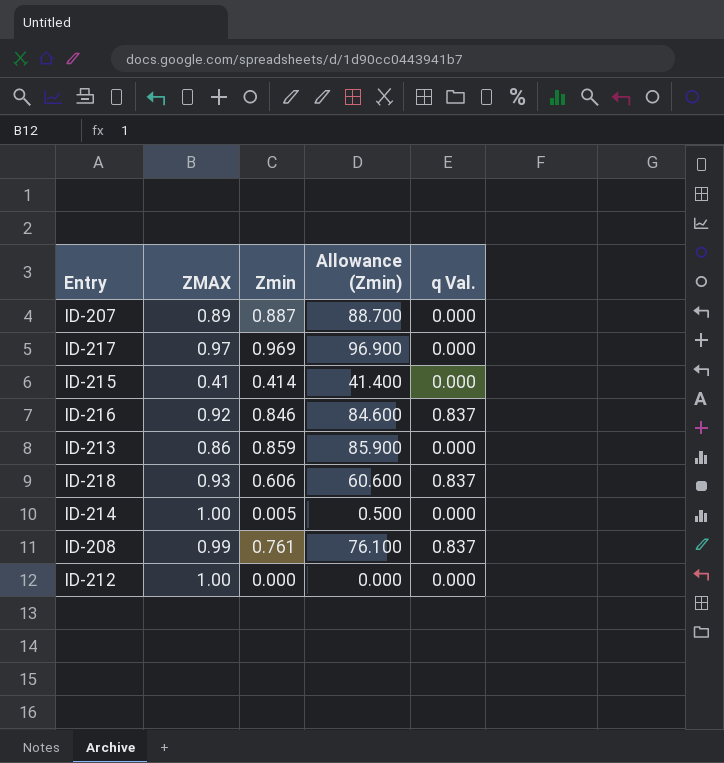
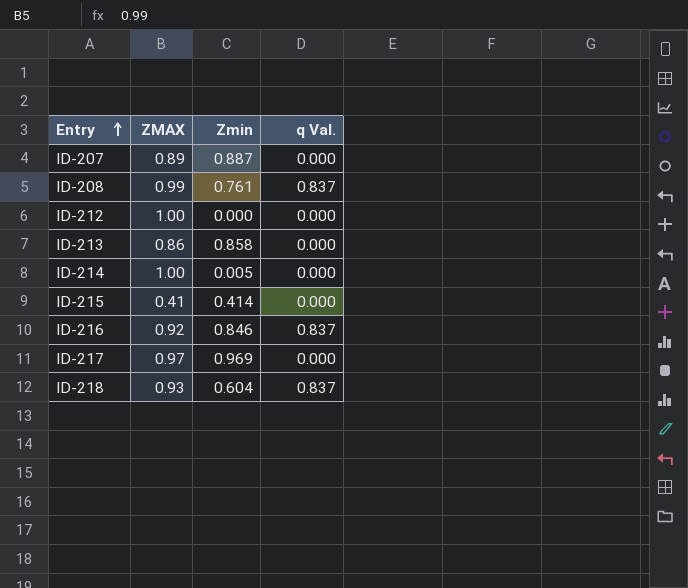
row order: none -> Entry ascending
column Allowance (Zmin) | formula: [Zmin] * 100 -> none
ID-213 | Zmin: 0.859 -> 0.858
ID-218 | Zmin: 0.606 -> 0.604

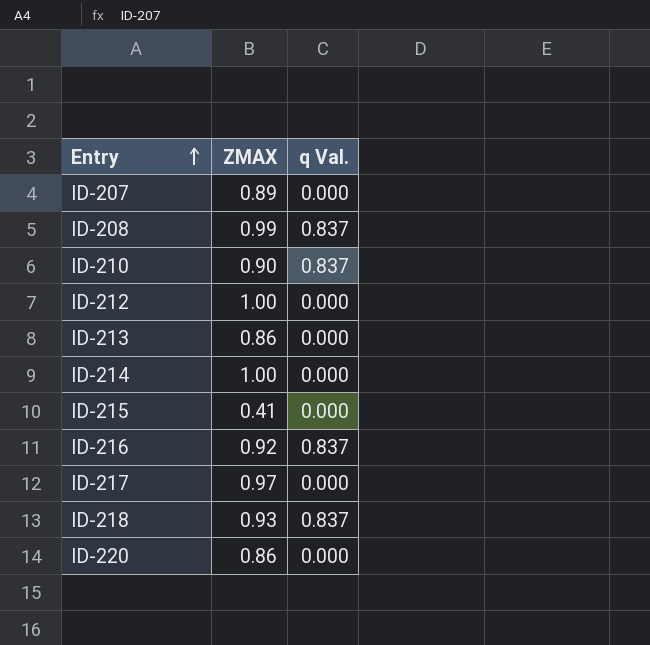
column Zmin | position: 3 -> none
row ID-210: none -> 0.90 | 0.837
row ID-220: none -> 0.86 | 0.000

